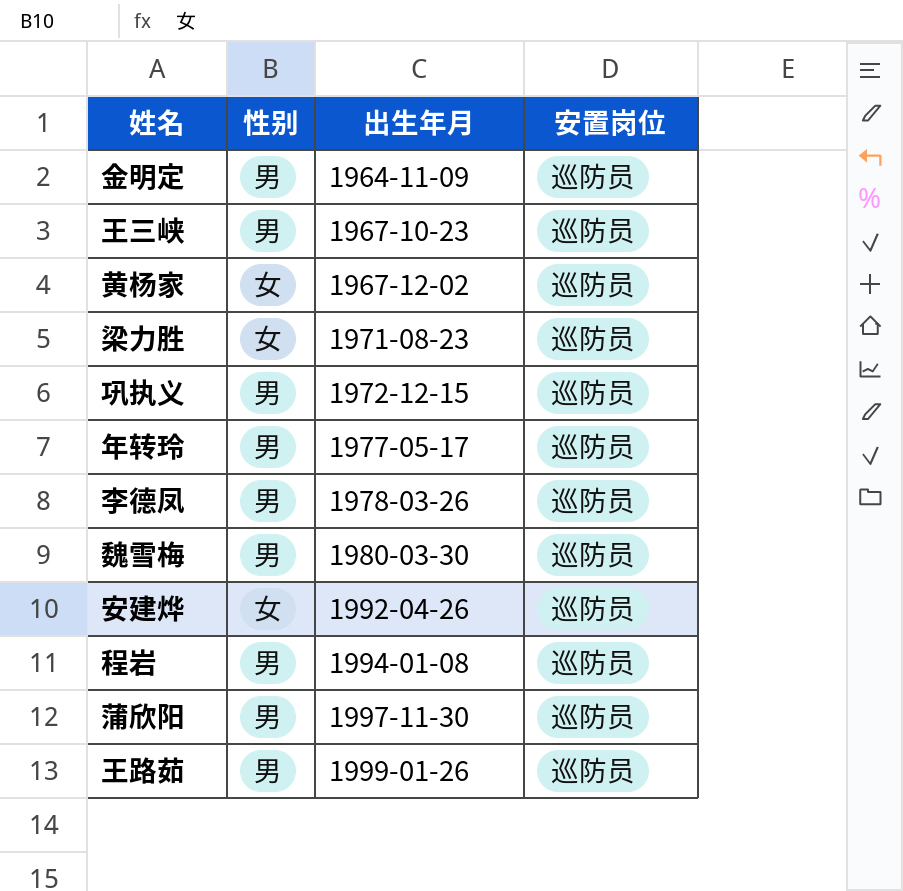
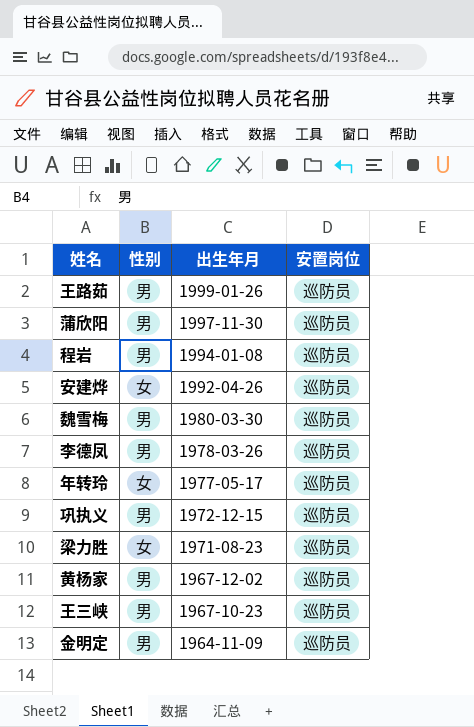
row order: 出生年月 ascending -> 出生年月 descending
年转玲 | 性别: 男 -> 女
黄杨家 | 性别: 女 -> 男

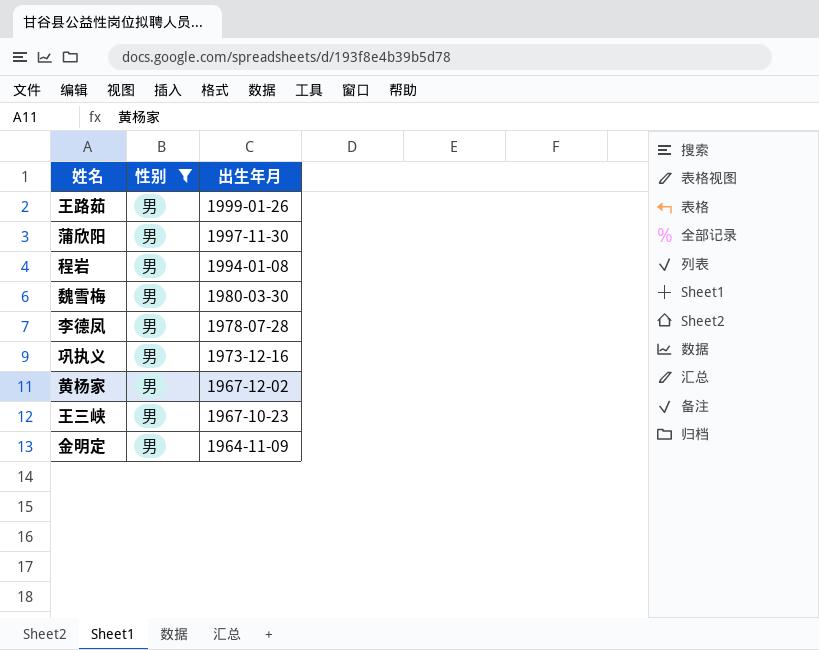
filter: none -> 性别 = 男
column 安置岗位 | position: 4 -> none
李德凤 | 出生年月: 1978-03-26 -> 1978-07-28
巩执义 | 出生年月: 1972-12-15 -> 1973-12-16

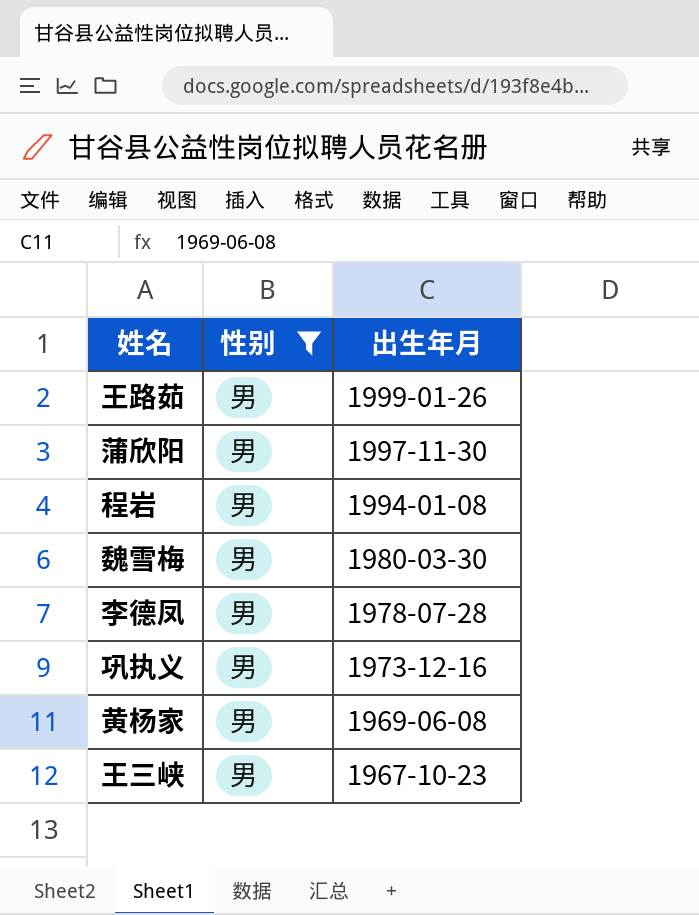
row 金明定: 男 | 1964-11-09 -> none
黄杨家 | 出生年月: 1967-12-02 -> 1969-06-08

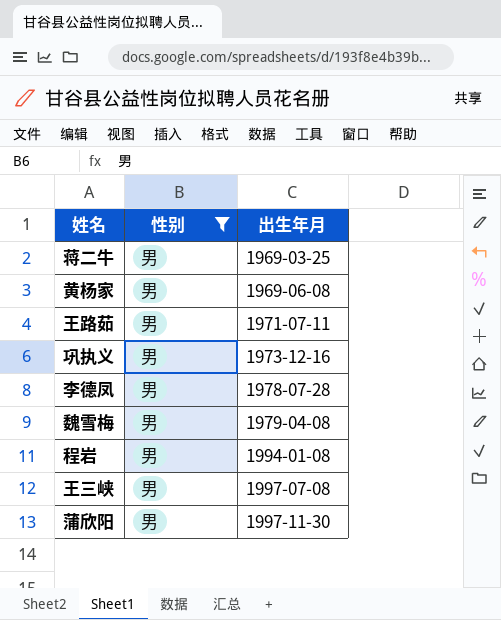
row order: 出生年月 descending -> 出生年月 ascending
row 蒋二牛: none -> 男 | 1969-03-25
王路茹 | 出生年月: 1999-01-26 -> 1971-07-11
魏雪梅 | 出生年月: 1980-03-30 -> 1979-04-08
王三峡 | 出生年月: 1967-10-23 -> 1997-07-08

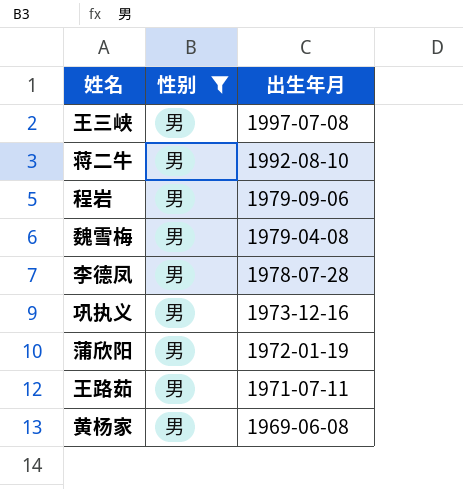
row order: 出生年月 ascending -> 出生年月 descending
蒋二牛 | 出生年月: 1969-03-25 -> 1992-08-10
程岩 | 出生年月: 1994-01-08 -> 1979-09-06
蒲欣阳 | 出生年月: 1997-11-30 -> 1972-01-19

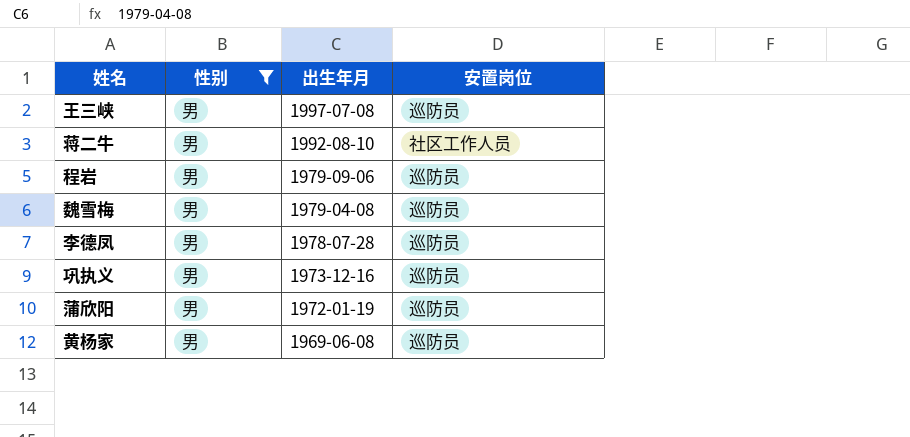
column 安置岗位 | position: none -> 4
row 王路茹: 男 | 1971-07-11 -> none

